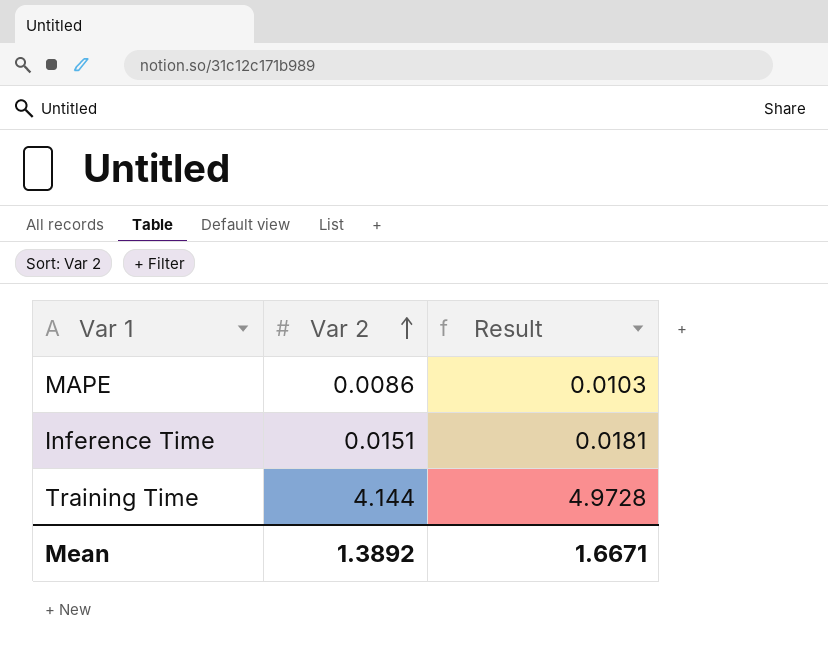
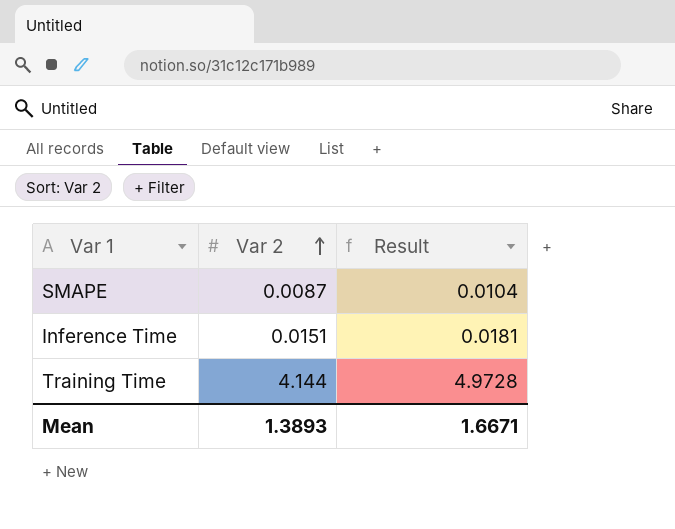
row MAPE: 0.0086 | 0.0103 -> none
row SMAPE: none -> 0.0087 | 0.0104
Mean | Var 2: 1.3892 -> 1.3893

